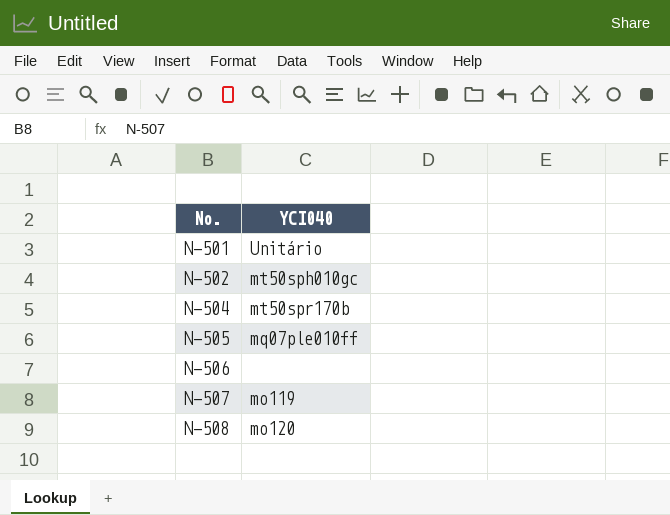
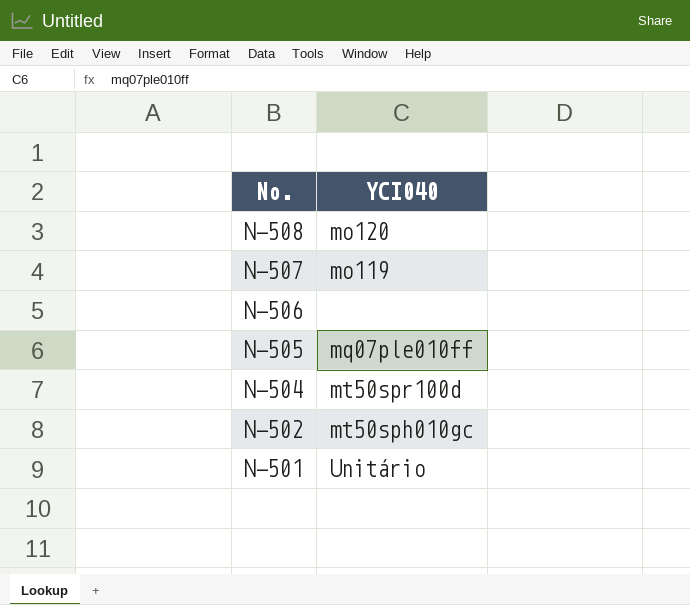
row order: No. ascending -> No. descending
N-504 | YCI040: mt50spr170b -> mt50spr100d

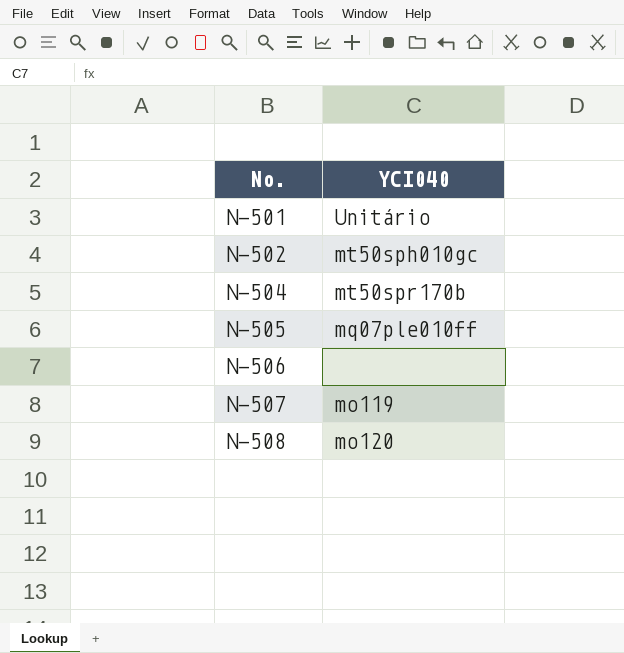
row order: No. descending -> No. ascending
N-504 | YCI040: mt50spr100d -> mt50spr170b

